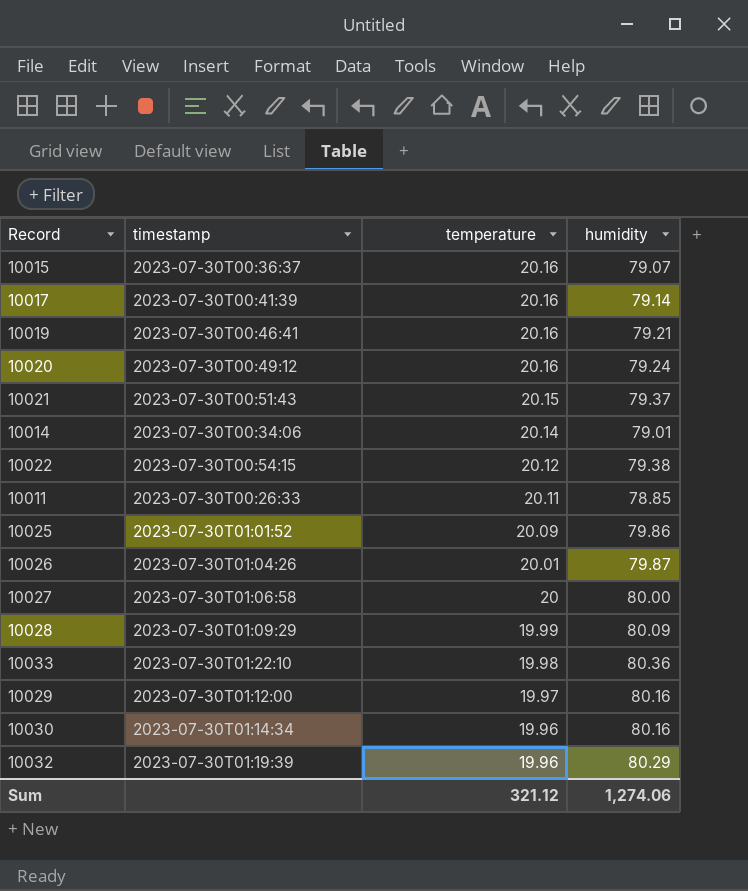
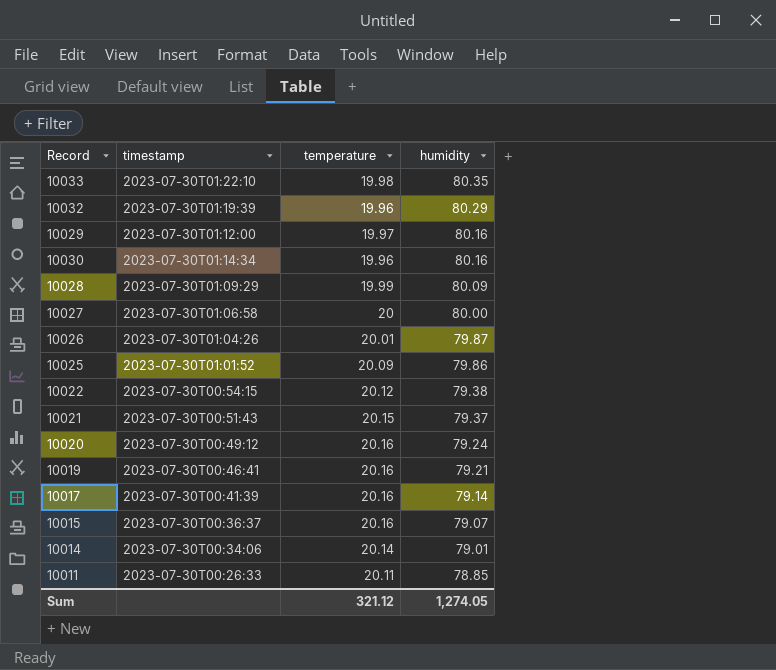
row order: temperature descending -> humidity descending
10033 | humidity: 80.36 -> 80.35
Sum | humidity: 1,274.06 -> 1,274.05

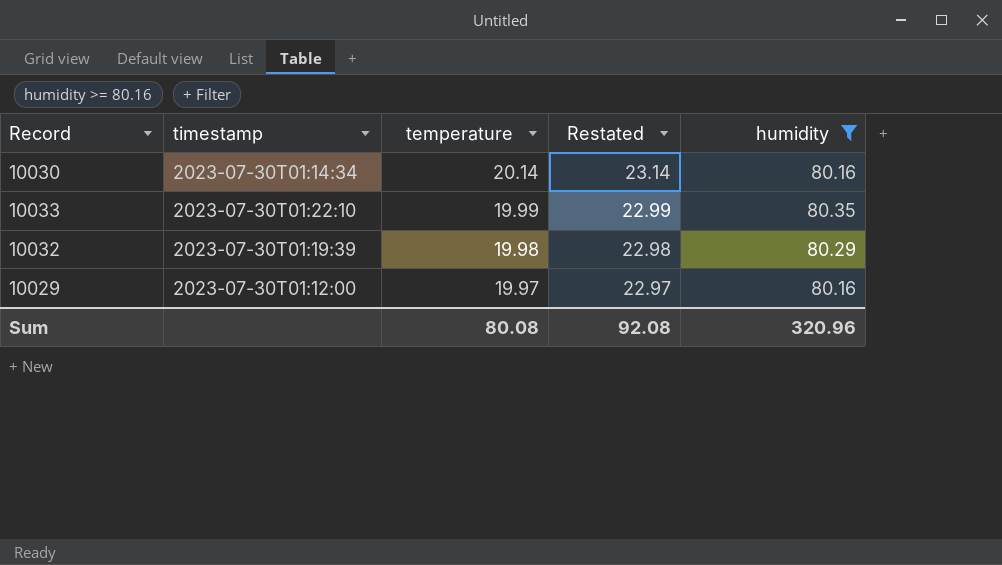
filter: none -> humidity >= 80.16
row order: humidity descending -> temperature descending
column Restated | formula: none -> [temperature] + 3
10030 | temperature: 19.96 -> 20.14
10033 | temperature: 19.98 -> 19.99
10032 | temperature: 19.96 -> 19.98
Sum | temperature: 321.12 -> 80.08
Sum | humidity: 1,274.05 -> 320.96

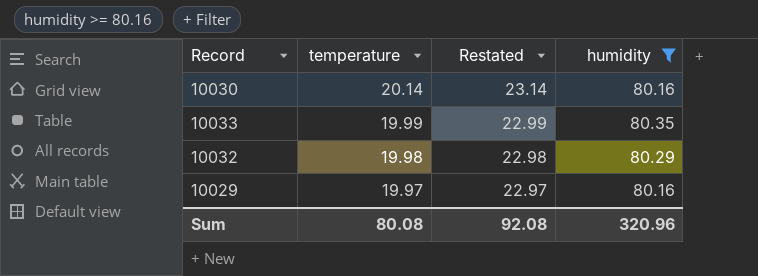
column timestamp | position: 2 -> none

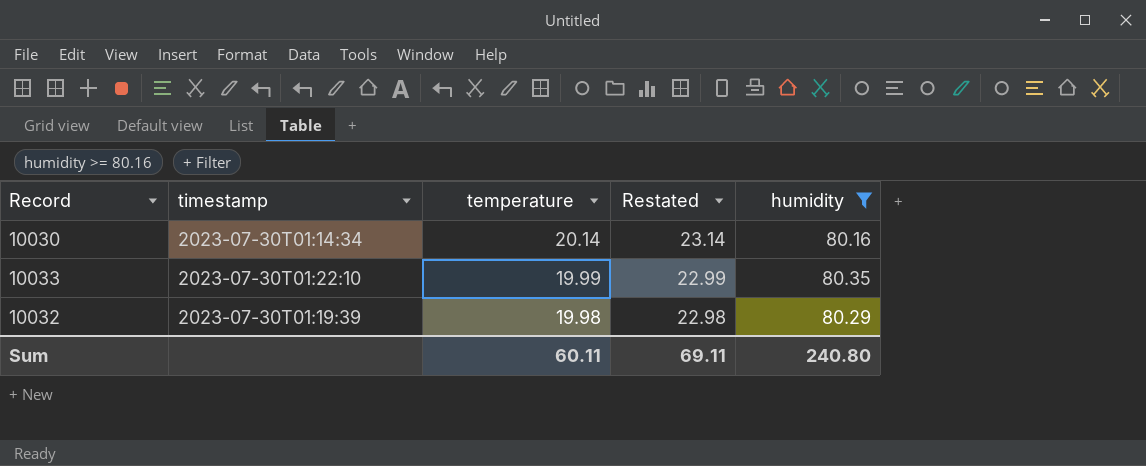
column timestamp | position: none -> 2
row 10029: 19.97 | 22.97 | 80.16 -> none
Sum | temperature: 80.08 -> 60.11
Sum | Restated: 92.08 -> 69.11
Sum | humidity: 320.96 -> 240.80

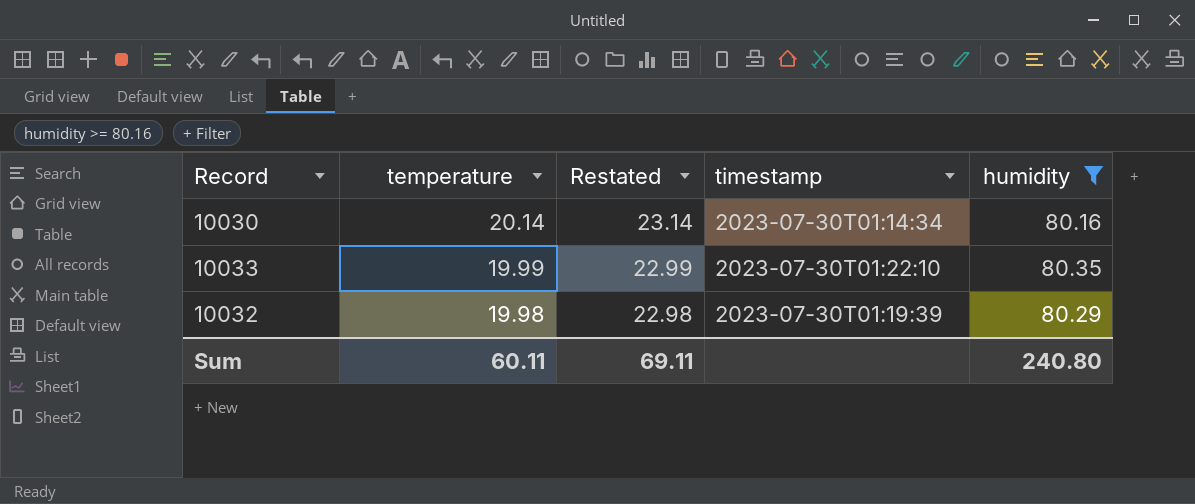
column timestamp | position: 2 -> 4

